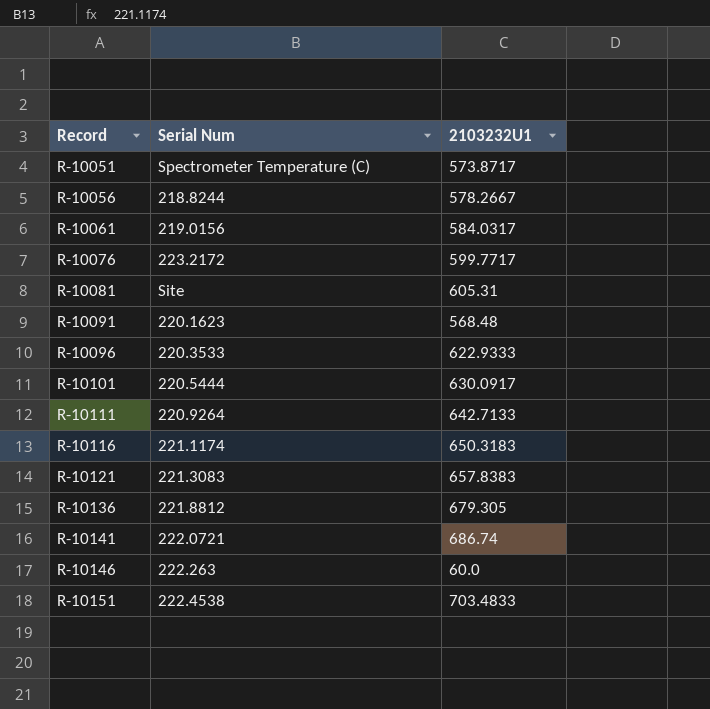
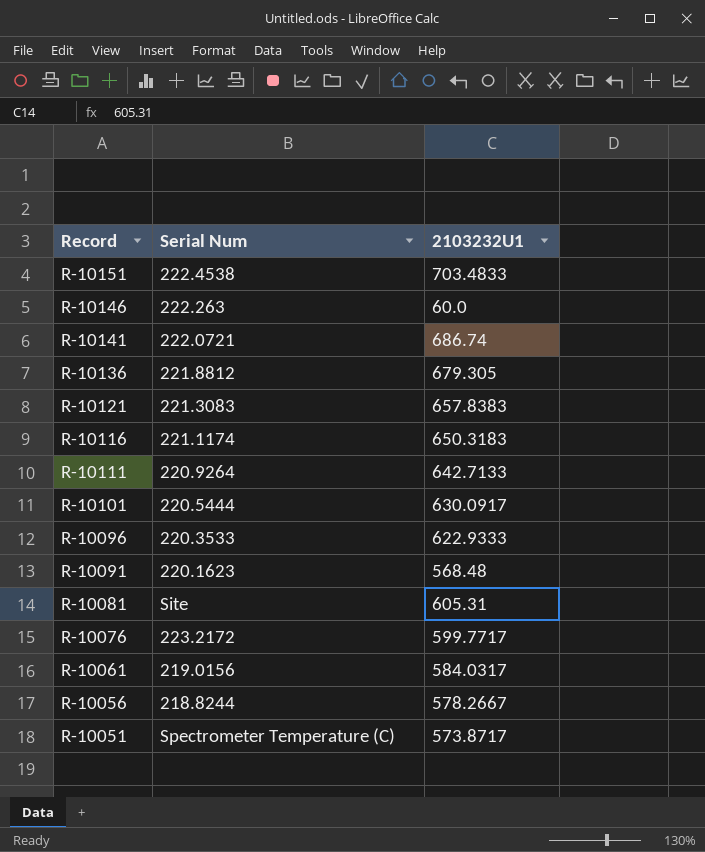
row order: Record ascending -> Record descending

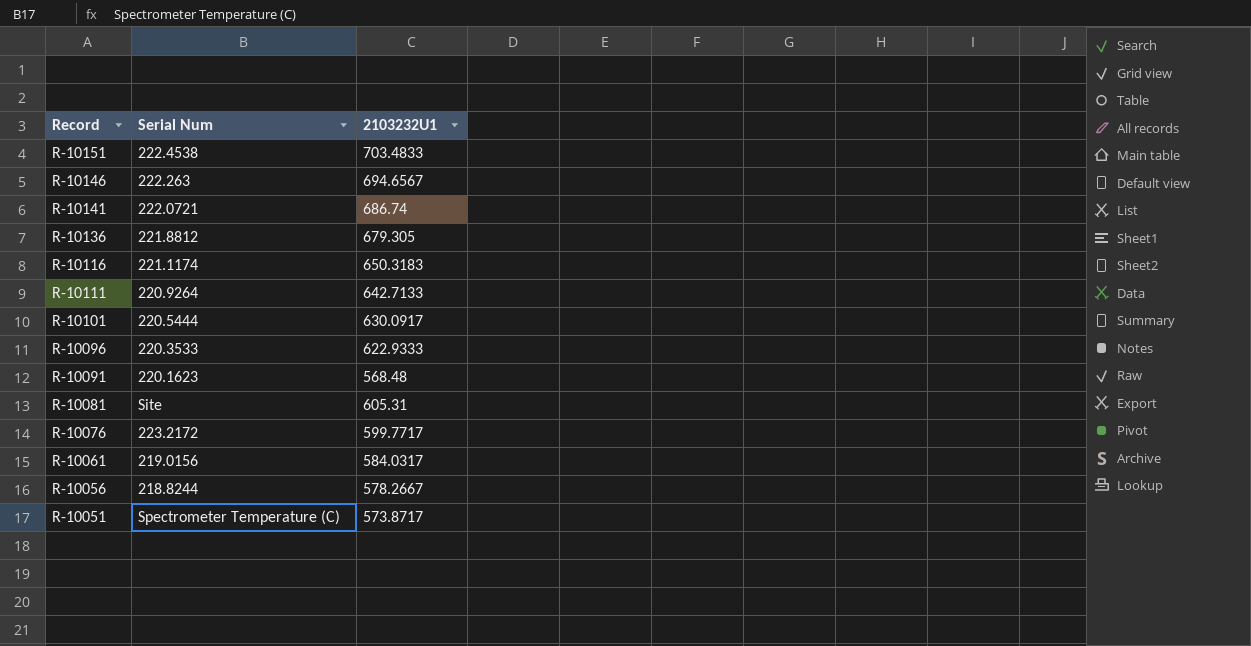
row R-10121: 221.3083 | 657.8383 -> none
R-10146 | 2103232U1: 60.0 -> 694.6567

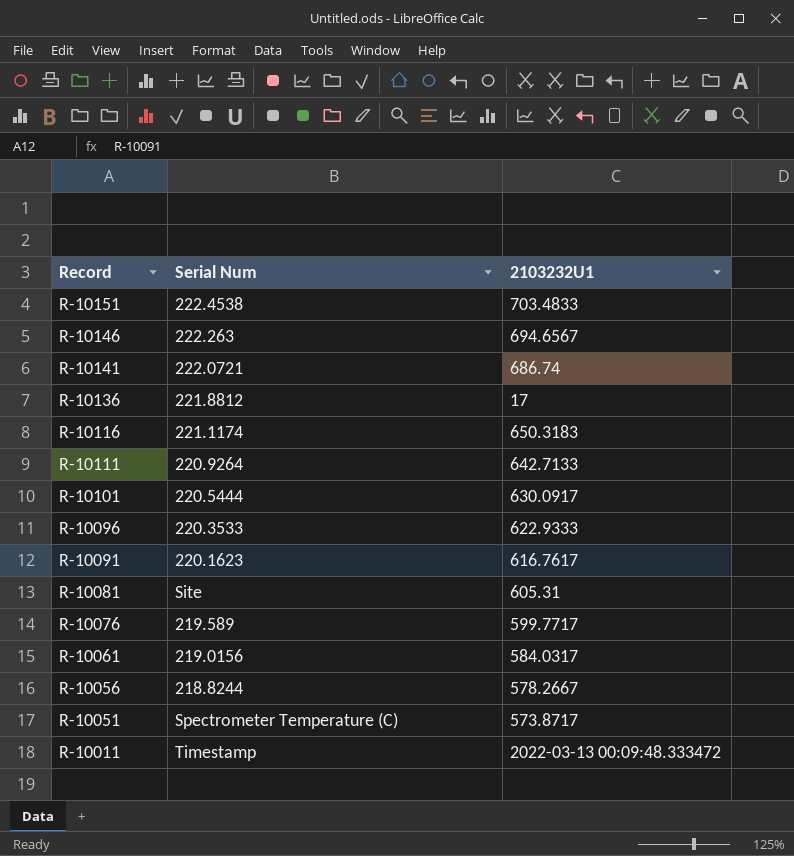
R-10136 | 2103232U1: 679.305 -> 17
R-10091 | 2103232U1: 568.48 -> 616.7617
R-10076 | Serial Num: 223.2172 -> 219.589
row R-10011: none -> Timestamp | 2022-03-13 00:09:48.333472

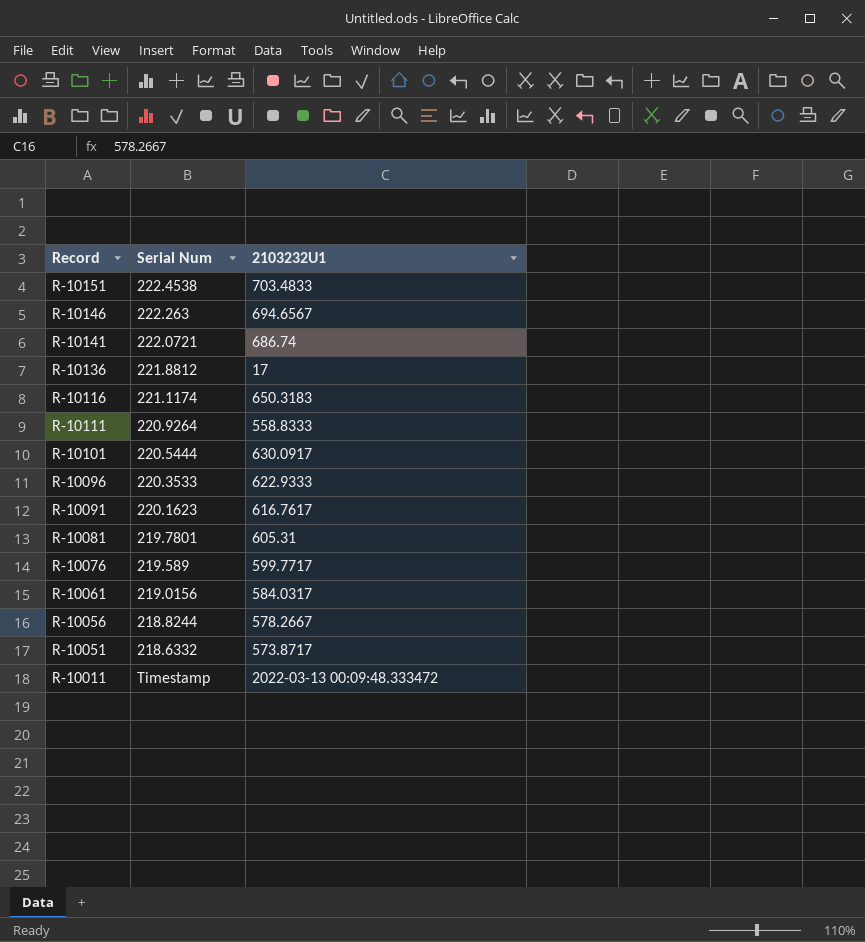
R-10111 | 2103232U1: 642.7133 -> 558.8333
R-10081 | Serial Num: Site -> 219.7801
R-10051 | Serial Num: Spectrometer Temperature (C) -> 218.6332

